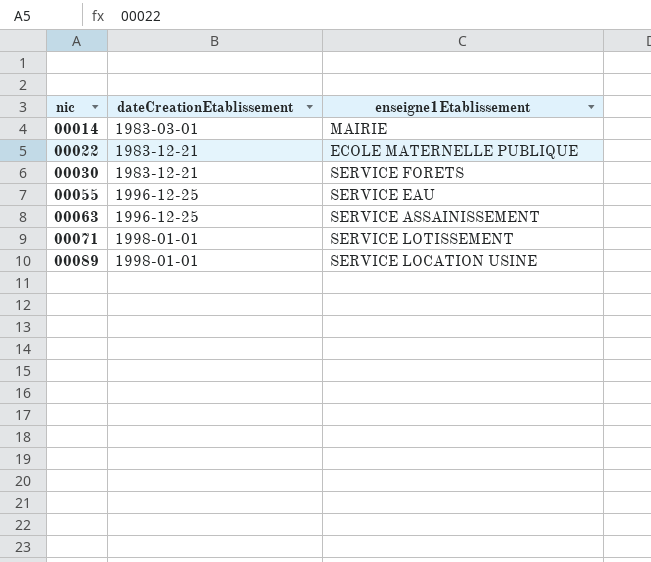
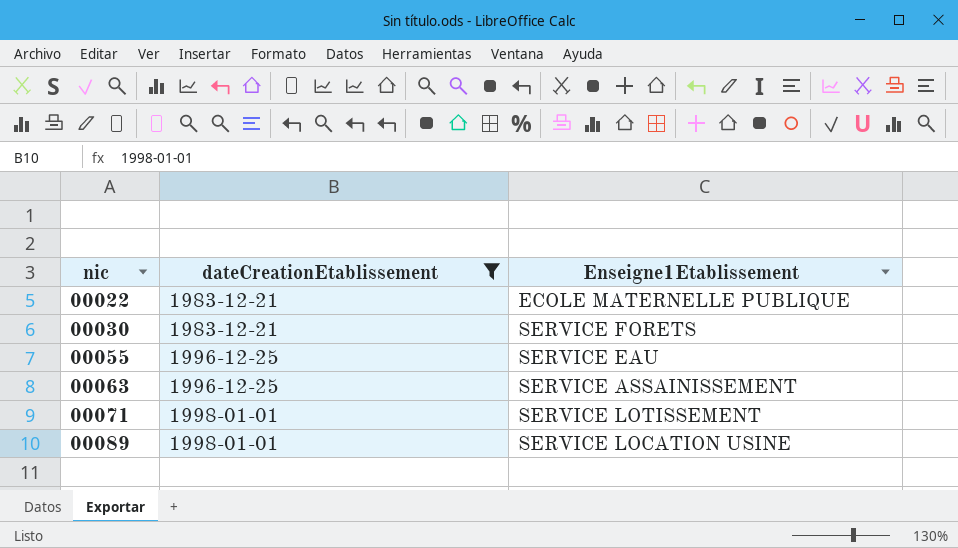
filter: none -> dateCreationEtablissement != 1983-03-01
column name: enseigne1Etablissement -> Enseigne1Etablissement

